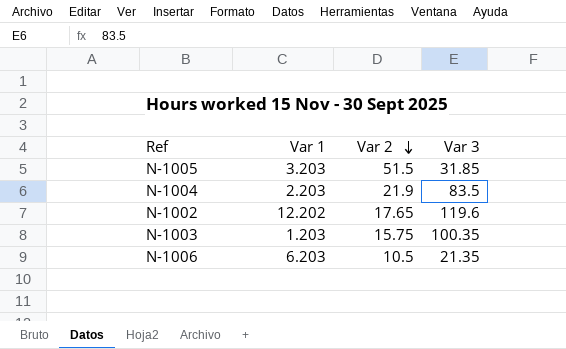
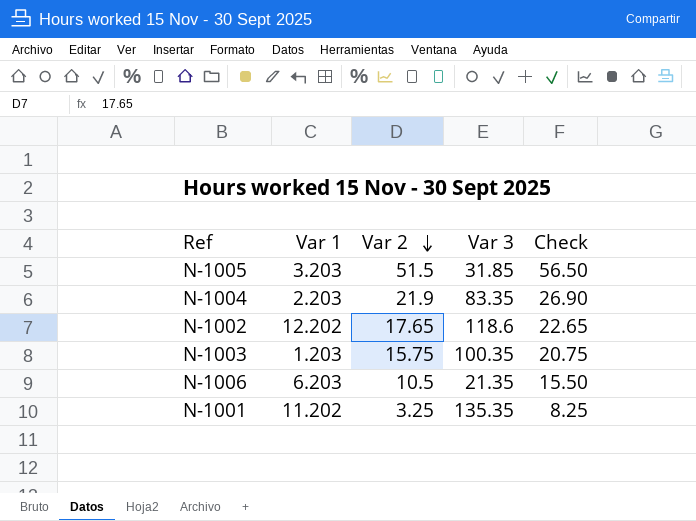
column Check | formula: none -> [Var 2] + 5
N-1004 | Var 3: 83.5 -> 83.35
N-1002 | Var 3: 119.6 -> 118.6
row N-1001: none -> 11.202 | 3.25 | 135.35 | 8.25

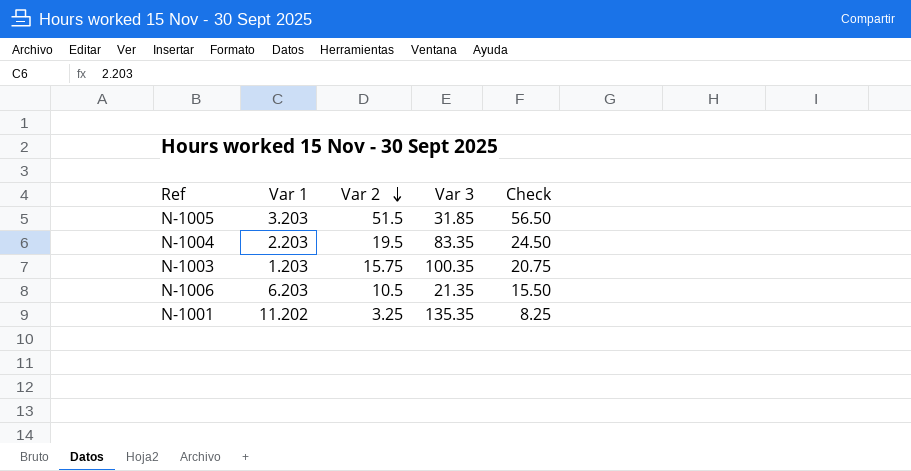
row N-1002: 12.202 | 17.65 | 118.6 | 22.65 -> none
N-1004 | Var 2: 21.9 -> 19.5
N-1004 | Check: 26.90 -> 24.50

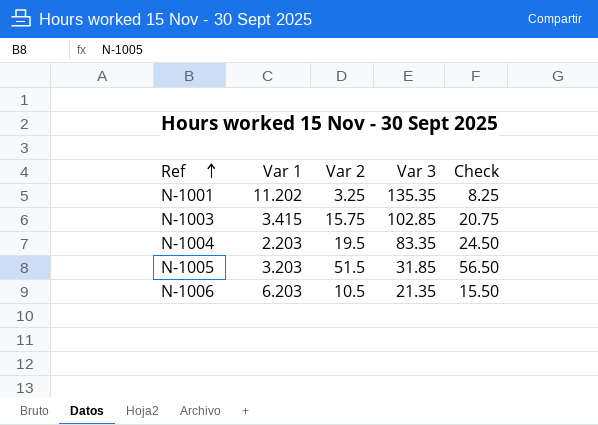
row order: Var 2 descending -> Ref ascending
N-1003 | Var 1: 1.203 -> 3.415
N-1003 | Var 3: 100.35 -> 102.85

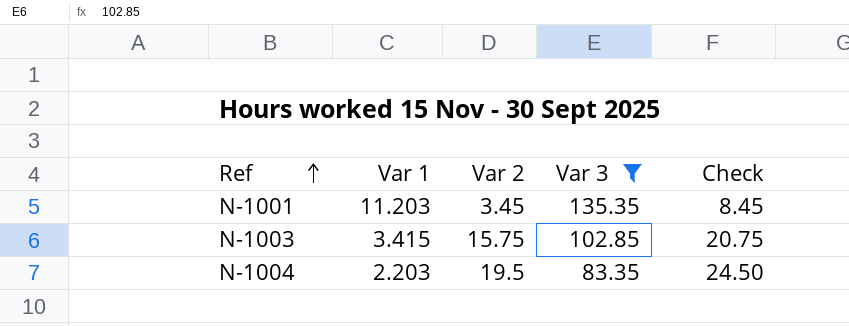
filter: none -> Var 3 >= 83.35
N-1001 | Var 1: 11.202 -> 11.203
N-1001 | Var 2: 3.25 -> 3.45
N-1001 | Check: 8.25 -> 8.45

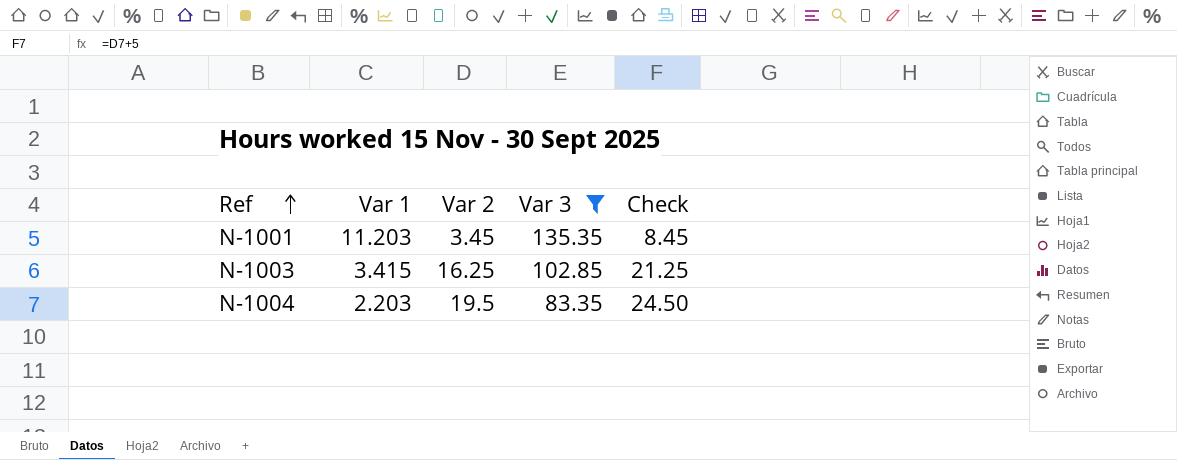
N-1003 | Var 2: 15.75 -> 16.25
N-1003 | Check: 20.75 -> 21.25

